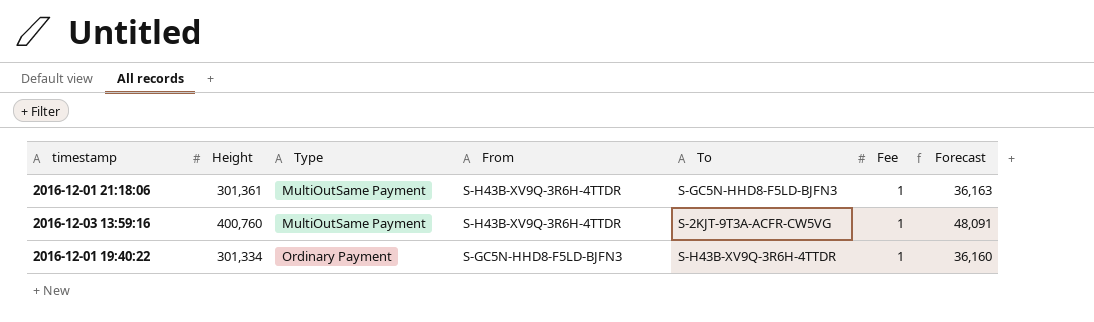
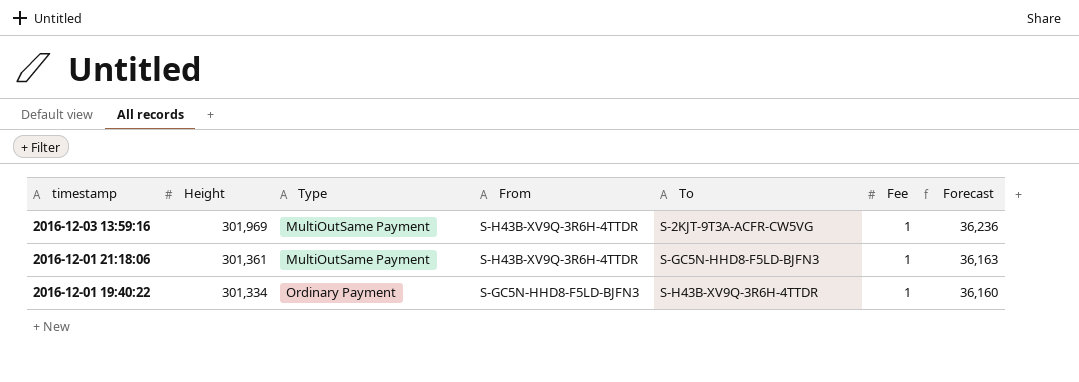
row order: Type ascending -> timestamp descending
2016-12-03 13:59:16 | Height: 400,760 -> 301,969
2016-12-03 13:59:16 | Forecast: 48,091 -> 36,236

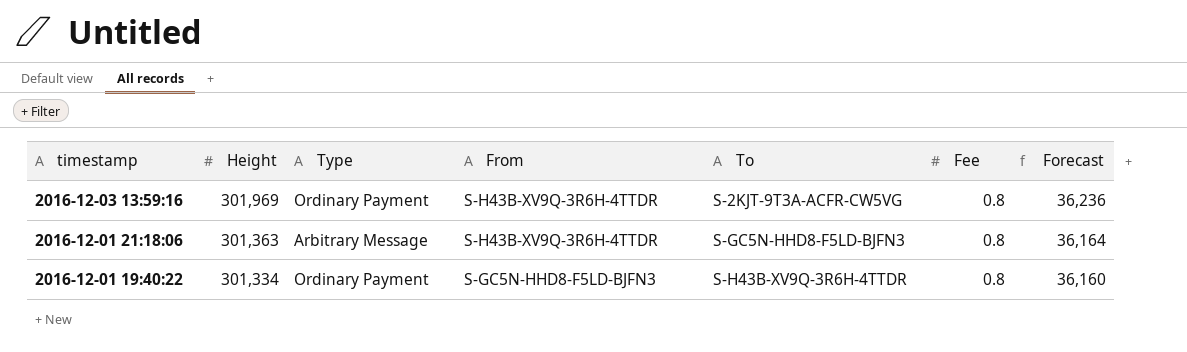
2016-12-03 13:59:16 | Type: MultiOutSame Payment -> Ordinary Payment
2016-12-03 13:59:16 | Fee: 1 -> 0.8
2016-12-01 21:18:06 | Height: 301,361 -> 301,363
2016-12-01 21:18:06 | Type: MultiOutSame Payment -> Arbitrary Message
2016-12-01 21:18:06 | Fee: 1 -> 0.8
2016-12-01 21:18:06 | Forecast: 36,163 -> 36,164
2016-12-01 19:40:22 | Fee: 1 -> 0.8

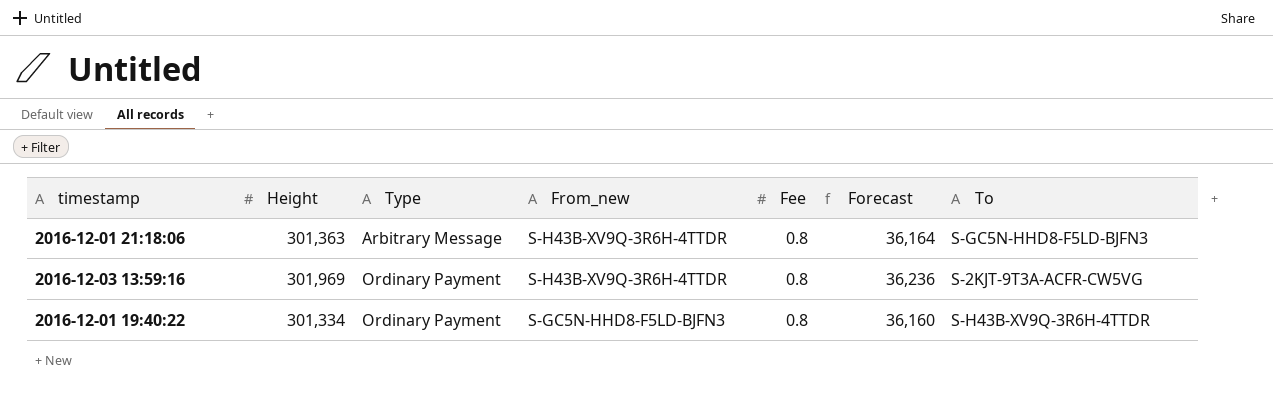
row order: timestamp descending -> Type ascending
column name: From -> From_new
column To | position: 5 -> 7

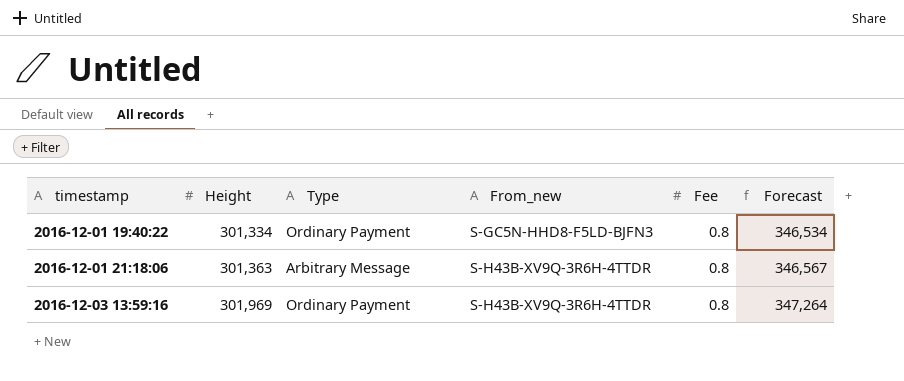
row order: Type ascending -> timestamp ascending
column To | position: 7 -> none
column Forecast | formula: [Height] * 0.12 -> [Height] * 1.15

